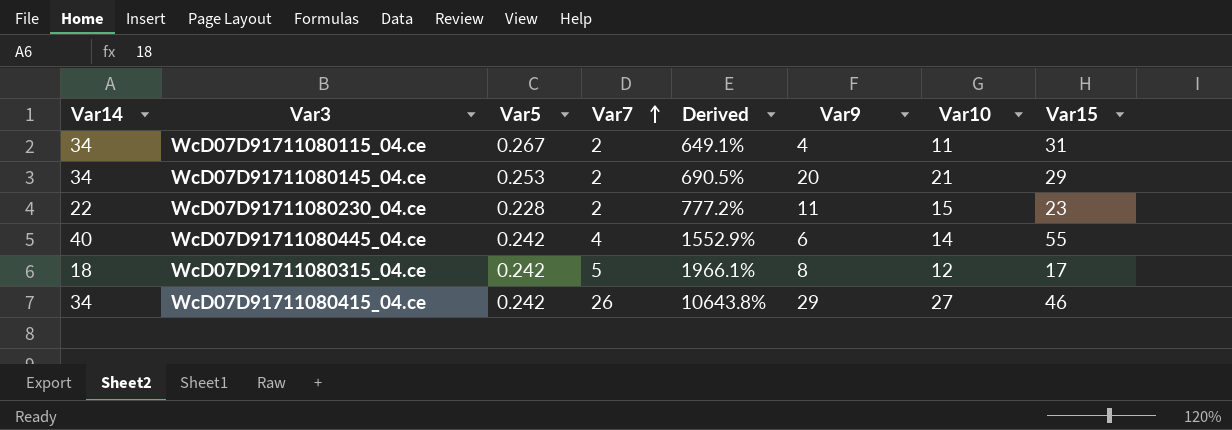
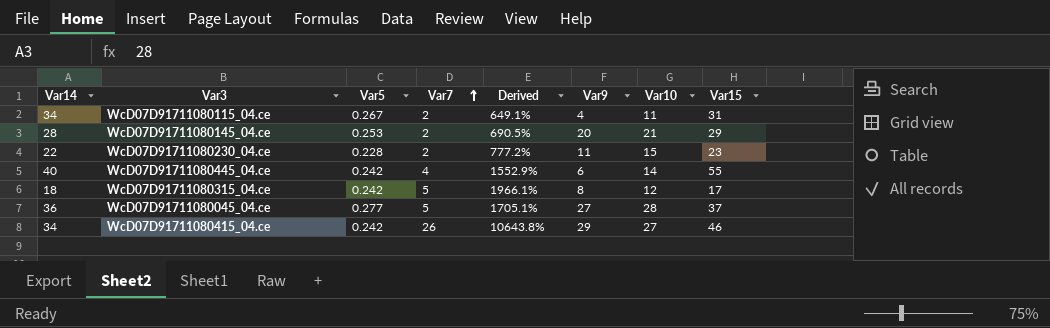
WcD07D91711080145_04.ce | Var14: 34 -> 28
row WcD07D91711080045_04.ce: none -> 36 | 0.277 | 5 | 1705.1% | 27 | 28 | 37

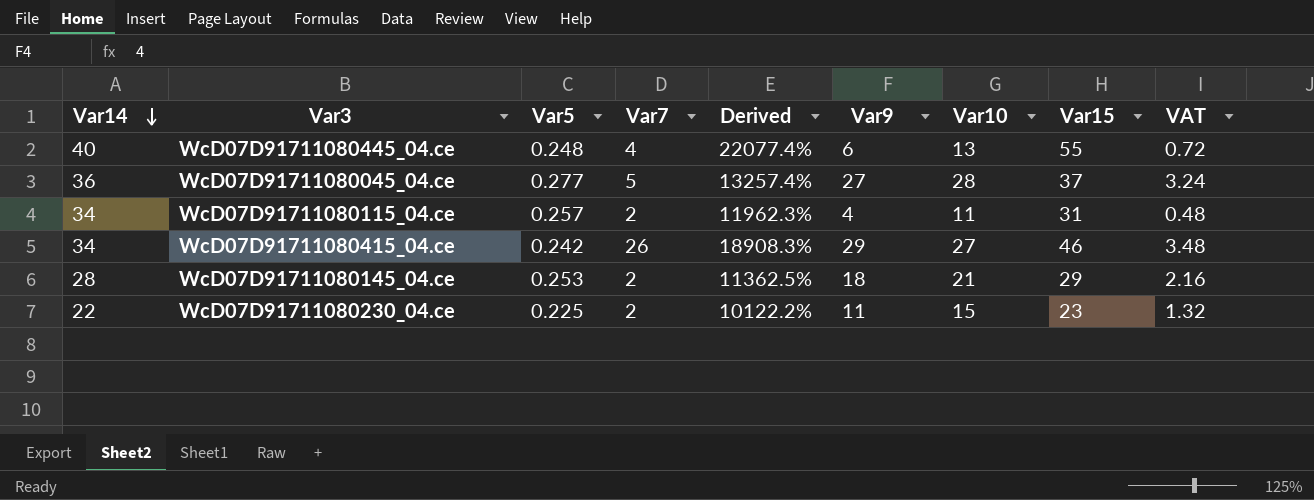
row order: Var7 ascending -> Var14 descending
column Derived | formula: ([Var7] - [Var5]) / [Var5] -> ([Var15] - [Var5]) / [Var5]
column VAT | formula: none -> [Var9] * 0.12
row WcD07D91711080315_04.ce: 18 | 0.242 | 5 | 1966.1% | 8 | 12 | 17 -> none
WcD07D91711080445_04.ce | Var5: 0.242 -> 0.248
WcD07D91711080445_04.ce | Var10: 14 -> 13
WcD07D91711080115_04.ce | Var5: 0.267 -> 0.257
WcD07D91711080145_04.ce | Var9: 20 -> 18
WcD07D91711080230_04.ce | Var5: 0.228 -> 0.225

